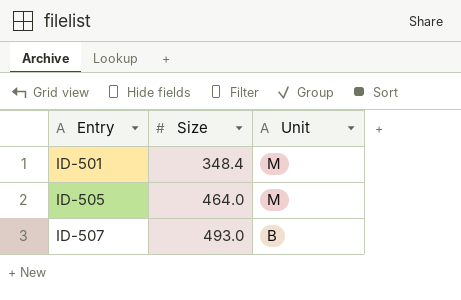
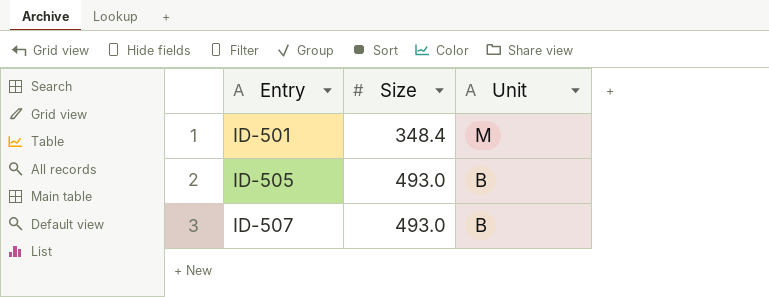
ID-505 | Size: 464.0 -> 493.0
ID-505 | Unit: M -> B

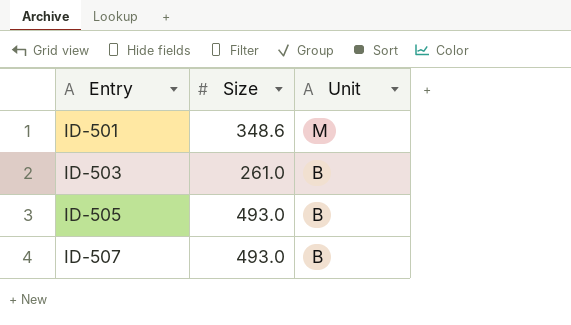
ID-501 | Size: 348.4 -> 348.6
row ID-503: none -> 261.0 | B

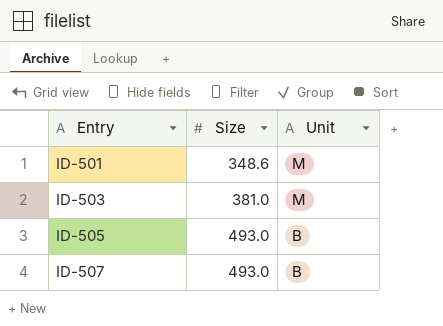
ID-503 | Size: 261.0 -> 381.0
ID-503 | Unit: B -> M

